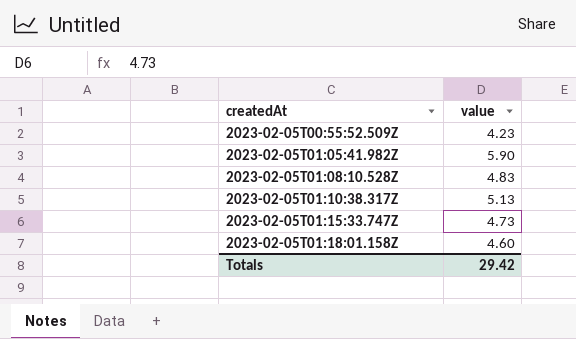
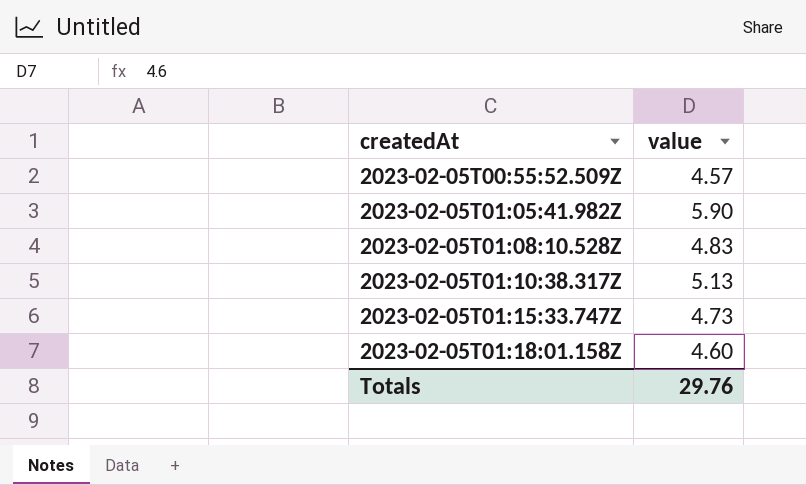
2023-02-05T00:55:52.509Z | value: 4.23 -> 4.57
Totals | value: 29.42 -> 29.76

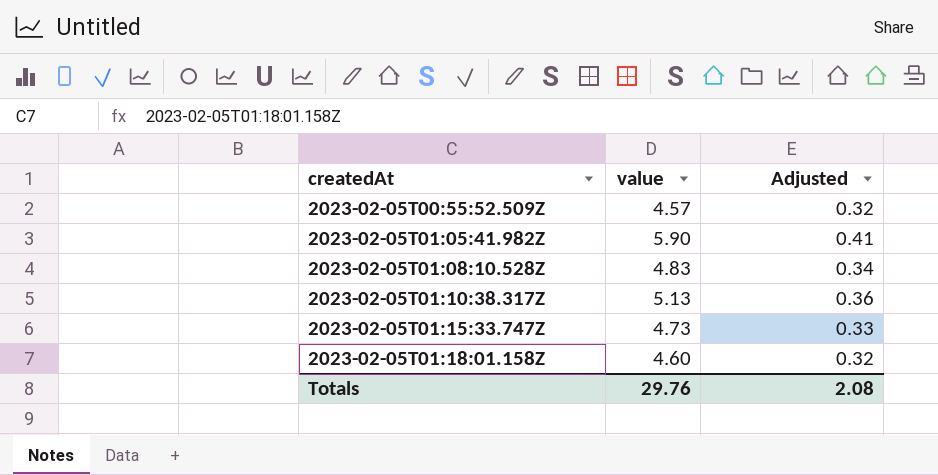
column Adjusted | formula: none -> [value] * 0.07

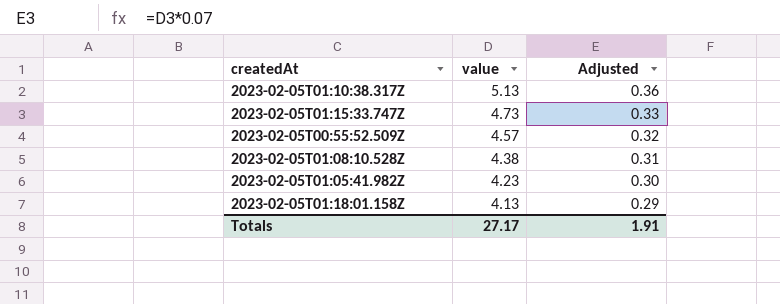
row order: createdAt ascending -> value descending
2023-02-05T01:08:10.528Z | value: 4.83 -> 4.38
2023-02-05T01:08:10.528Z | Adjusted: 0.34 -> 0.31
2023-02-05T01:05:41.982Z | value: 5.90 -> 4.23
2023-02-05T01:05:41.982Z | Adjusted: 0.41 -> 0.30
2023-02-05T01:18:01.158Z | value: 4.60 -> 4.13
2023-02-05T01:18:01.158Z | Adjusted: 0.32 -> 0.29
Totals | value: 29.76 -> 27.17
Totals | Adjusted: 2.08 -> 1.91

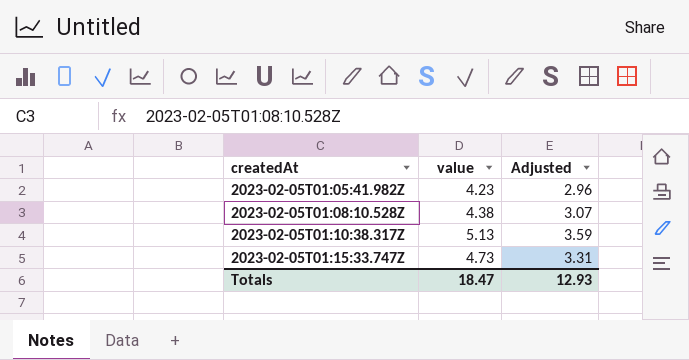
row order: value descending -> createdAt ascending
column Adjusted | formula: [value] * 0.07 -> [value] * 0.7
row 2023-02-05T00:55:52.509Z: 4.57 | 0.32 -> none
row 2023-02-05T01:18:01.158Z: 4.13 | 0.29 -> none
Totals | value: 27.17 -> 18.47
Totals | Adjusted: 1.91 -> 12.93

